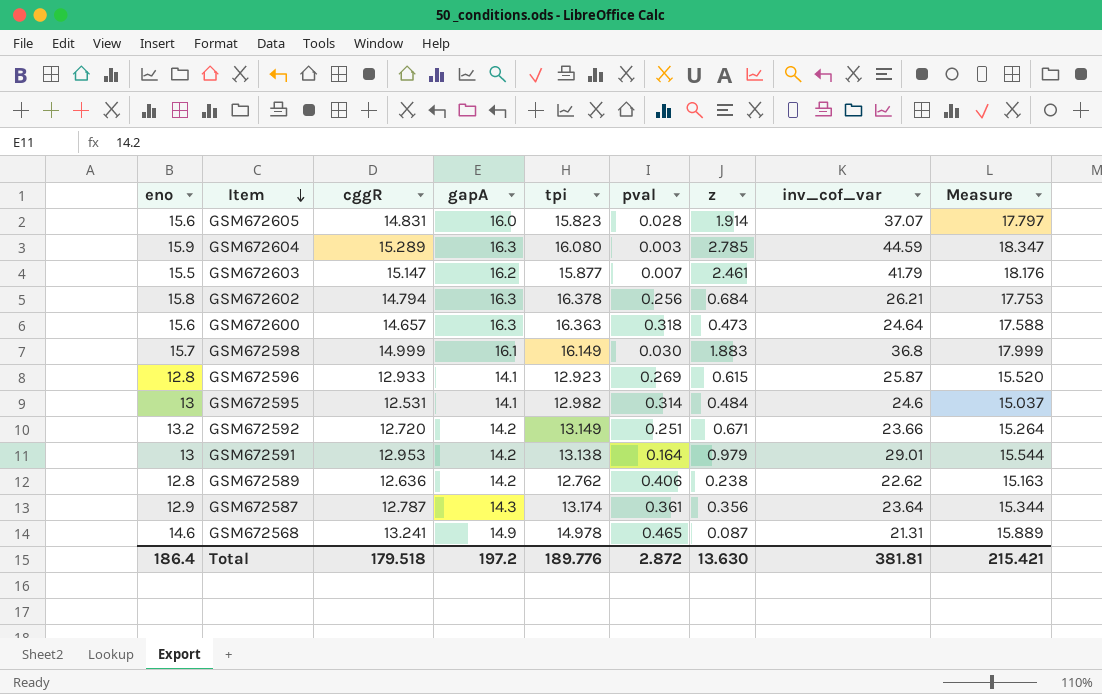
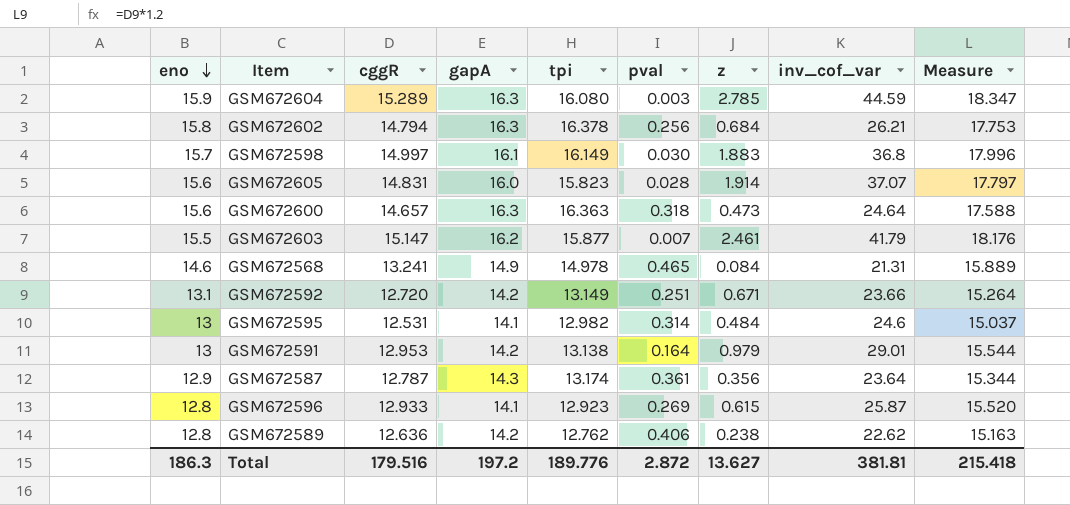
row order: Item descending -> eno descending
GSM672598 | cggR: 14.999 -> 14.997
GSM672598 | Measure: 17.999 -> 17.996
GSM672568 | z: 0.087 -> 0.084
GSM672592 | eno: 13.2 -> 13.1
Total | eno: 186.4 -> 186.3
Total | cggR: 179.518 -> 179.516
Total | z: 13.630 -> 13.627
Total | Measure: 215.421 -> 215.418

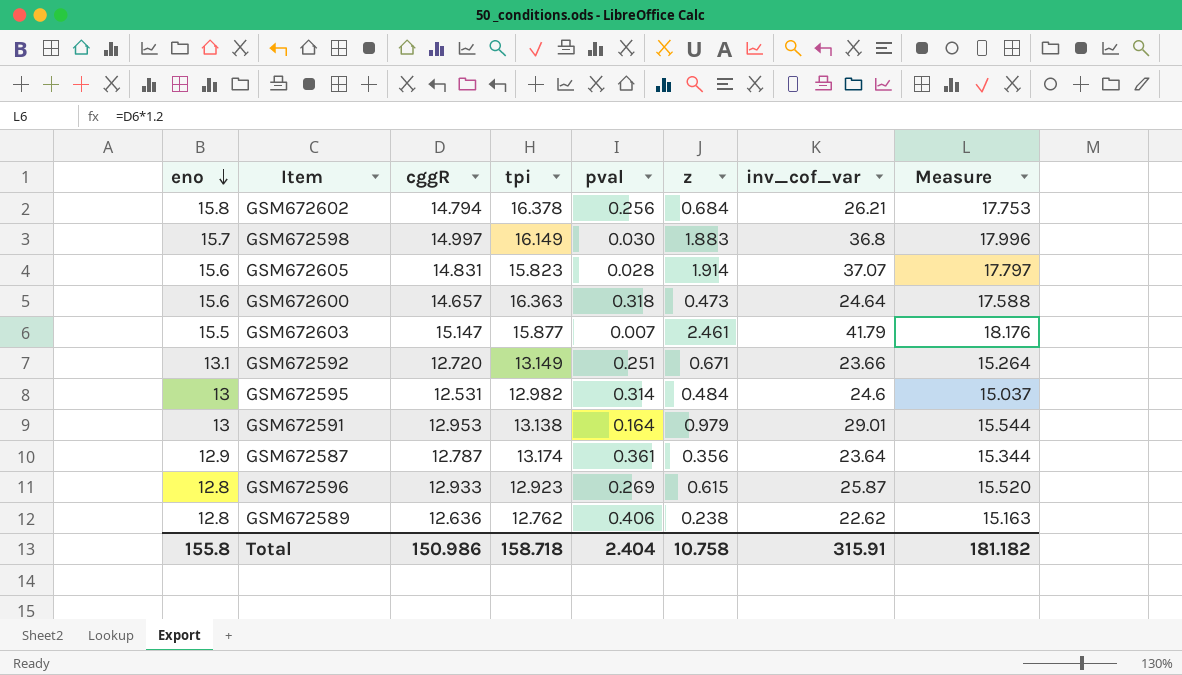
column gapA | position: 4 -> none
row GSM672604: 15.9 | 15.289 | 16.3 | 16.080 | 0.003 | 2.785 | 44.59 | 18.347 -> none
row GSM672568: 14.6 | 13.241 | 14.9 | 14.978 | 0.465 | 0.084 | 21.31 | 15.889 -> none
Total | eno: 186.3 -> 155.8
Total | cggR: 179.516 -> 150.986
Total | tpi: 189.776 -> 158.718
Total | pval: 2.872 -> 2.404
Total | z: 13.627 -> 10.758
Total | inv_cof_var: 381.81 -> 315.91
Total | Measure: 215.418 -> 181.182

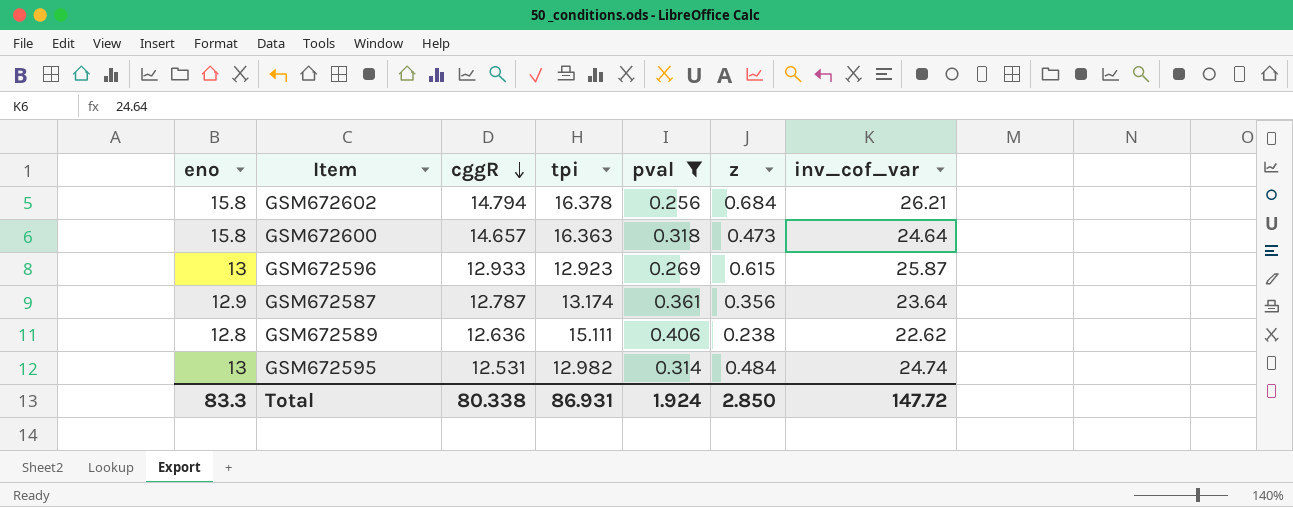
filter: none -> pval >= 0.256
row order: eno descending -> cggR descending
column Measure | formula: [cggR] * 1.2 -> none
GSM672600 | eno: 15.6 -> 15.8
GSM672596 | eno: 12.8 -> 13
GSM672589 | tpi: 12.762 -> 15.111
GSM672595 | inv_cof_var: 24.6 -> 24.74
Total | eno: 155.8 -> 83.3
Total | cggR: 150.986 -> 80.338
Total | tpi: 158.718 -> 86.931
Total | pval: 2.404 -> 1.924
Total | z: 10.758 -> 2.850
Total | inv_cof_var: 315.91 -> 147.72

